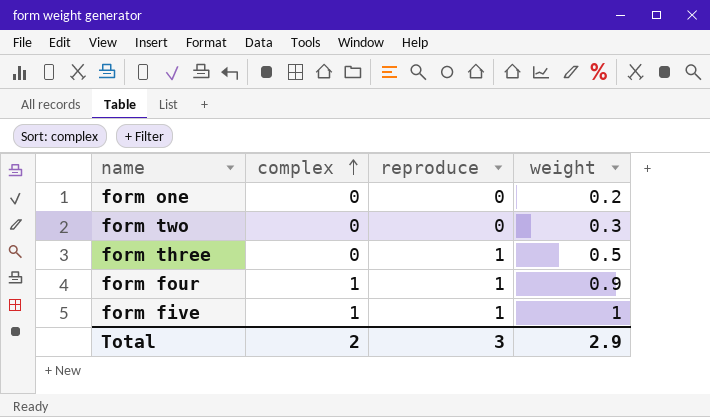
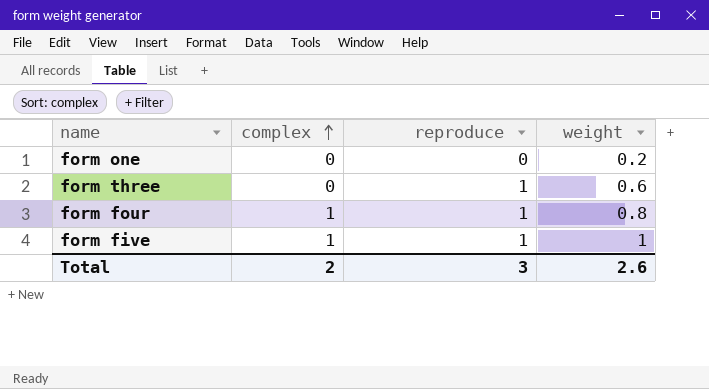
row form two: 0 | 0 | 0.3 -> none
form three | weight: 0.5 -> 0.6
form four | weight: 0.9 -> 0.8
Total | weight: 2.9 -> 2.6

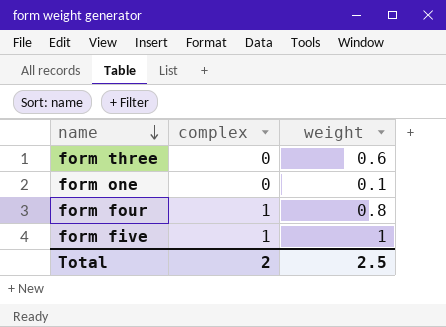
row order: complex ascending -> name descending
column reproduce | position: 3 -> none
form one | weight: 0.2 -> 0.1
Total | weight: 2.6 -> 2.5

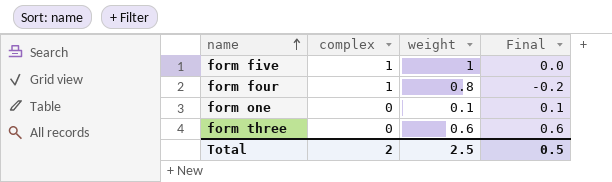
row order: name descending -> name ascending
column Final | formula: none -> [weight] - [complex]

